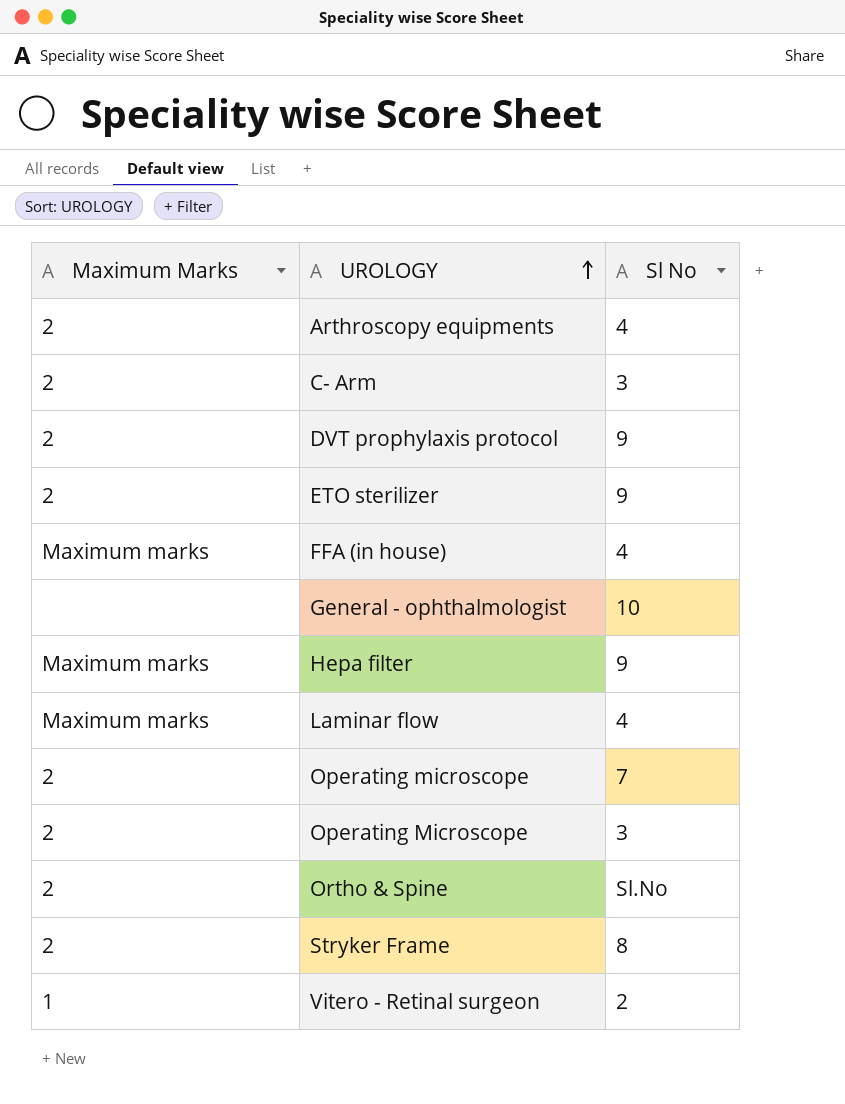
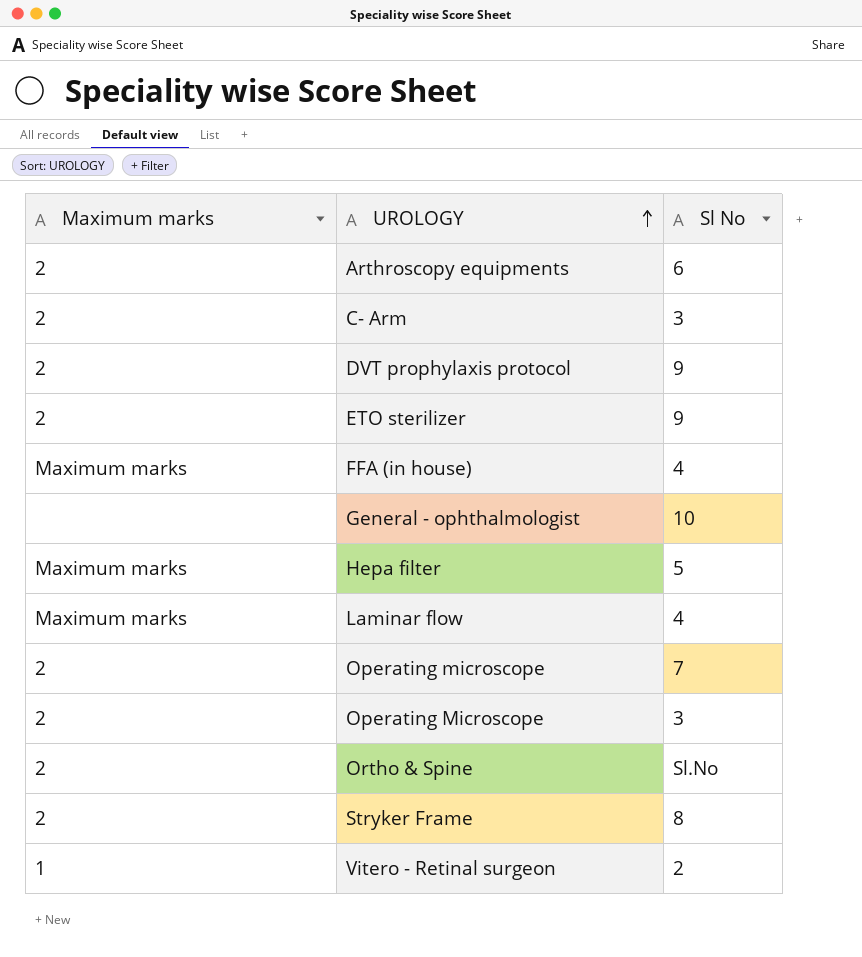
column name: Maximum Marks -> Maximum marks
Arthroscopy equipments | Sl No: 4 -> 6
Hepa filter | Sl No: 9 -> 5

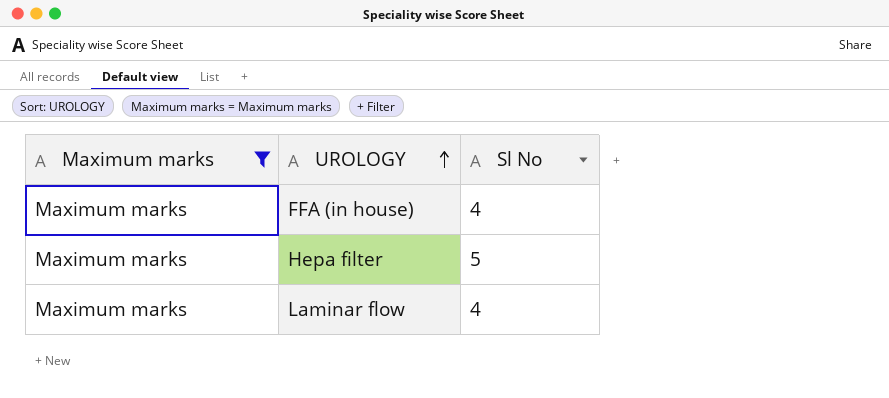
filter: none -> Maximum marks = Maximum marks

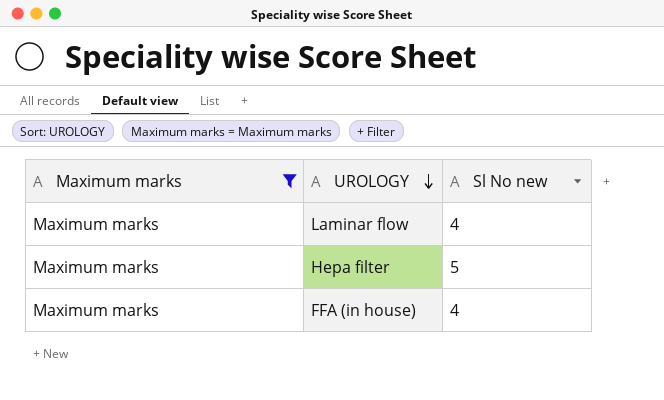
row order: UROLOGY ascending -> UROLOGY descending
column name: Sl No -> Sl No new

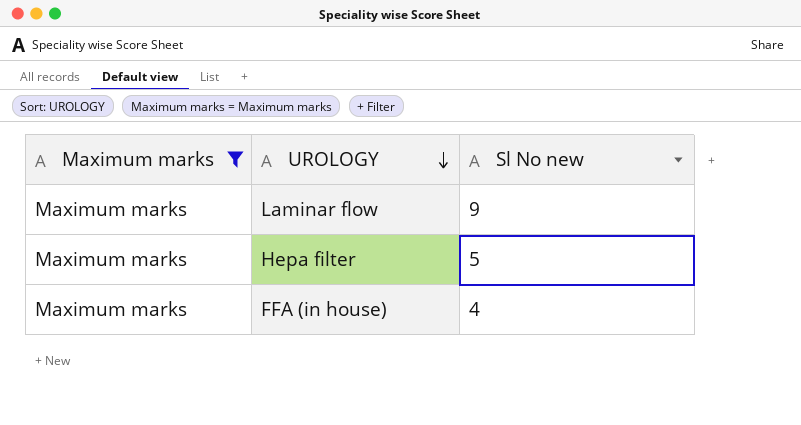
Laminar flow | Sl No new: 4 -> 9

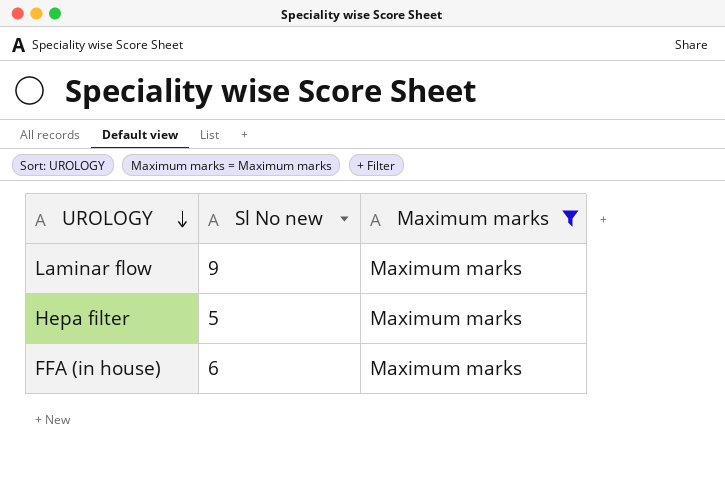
column Maximum marks | position: 1 -> 3
FFA (in house) | Sl No new: 4 -> 6

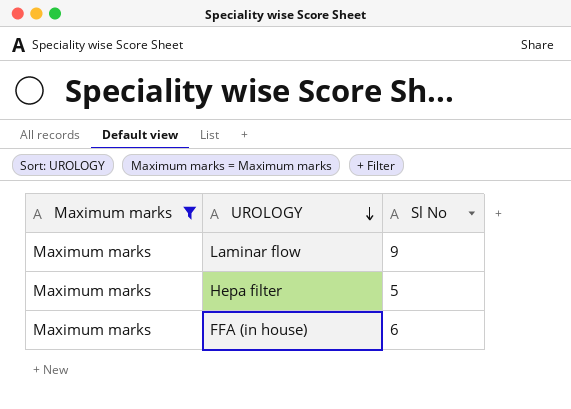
column Maximum marks | position: 3 -> 1
column name: Sl No new -> Sl No

